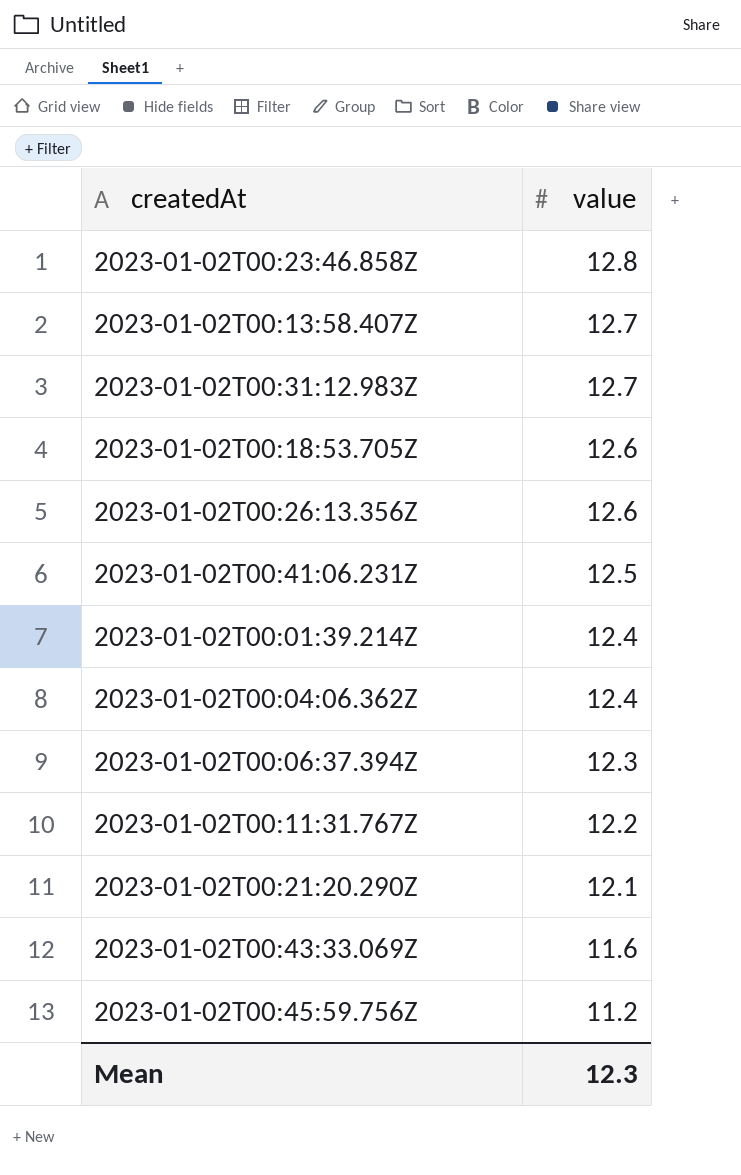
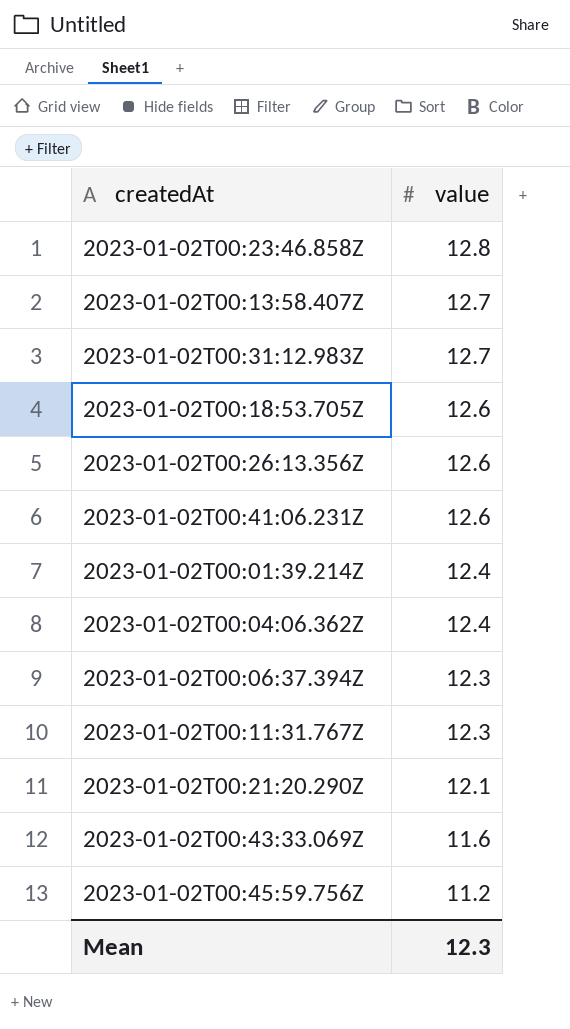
2023-01-02T00:41:06.231Z | value: 12.5 -> 12.6
2023-01-02T00:11:31.767Z | value: 12.2 -> 12.3

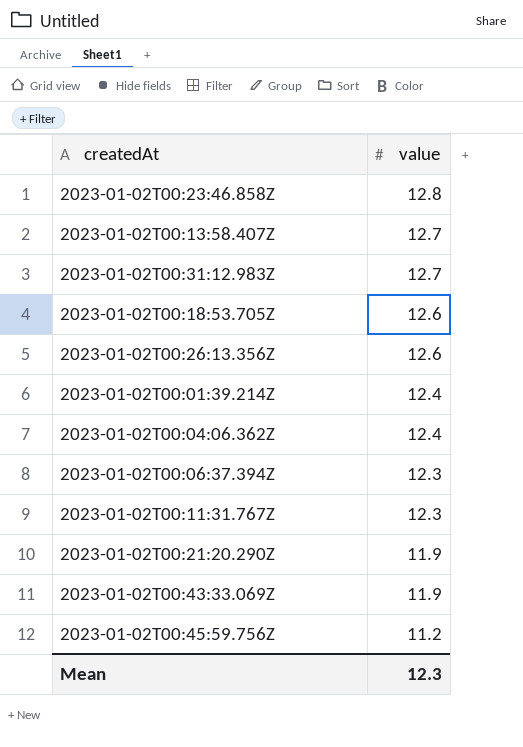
row 2023-01-02T00:41:06.231Z: 12.6 -> none
2023-01-02T00:21:20.290Z | value: 12.1 -> 11.9
2023-01-02T00:43:33.069Z | value: 11.6 -> 11.9

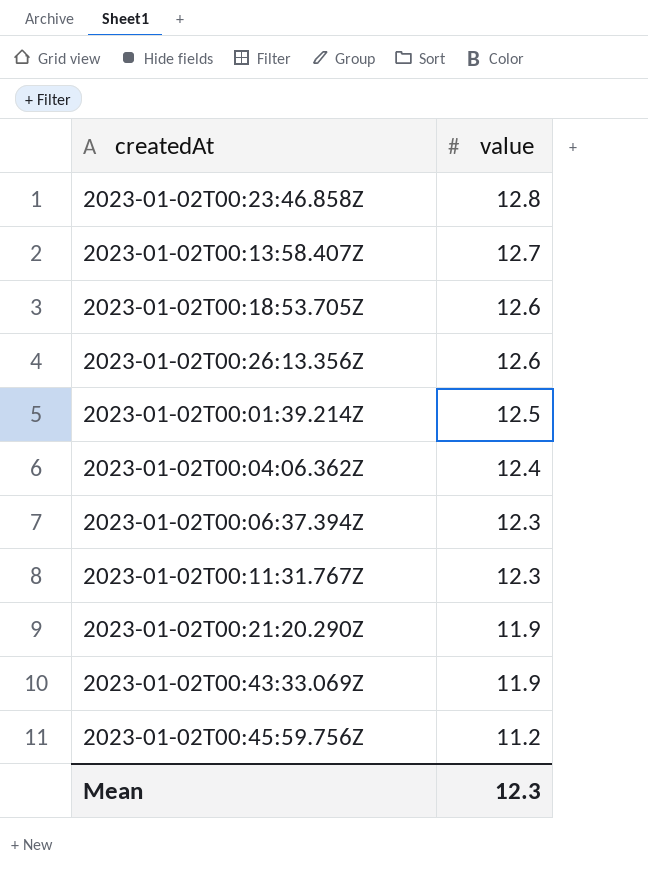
row 2023-01-02T00:31:12.983Z: 12.7 -> none
2023-01-02T00:01:39.214Z | value: 12.4 -> 12.5

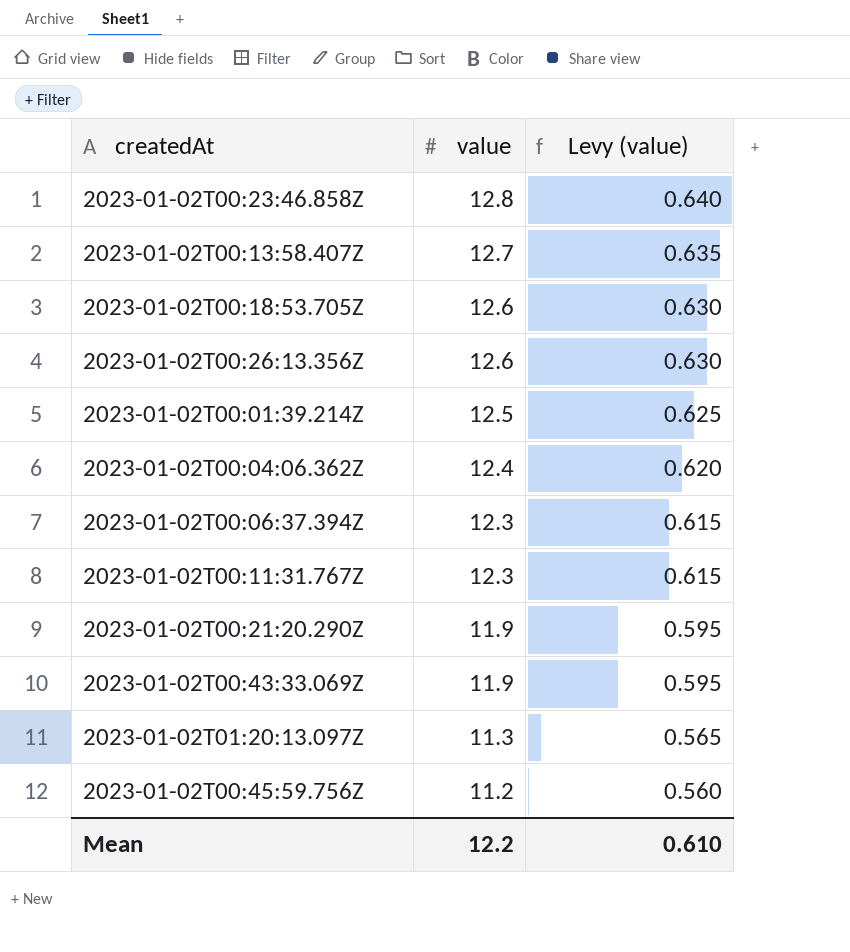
column Levy (value) | formula: none -> [value] * 0.05
row 2023-01-02T01:20:13.097Z: none -> 11.3 | 0.565
Mean | value: 12.3 -> 12.2

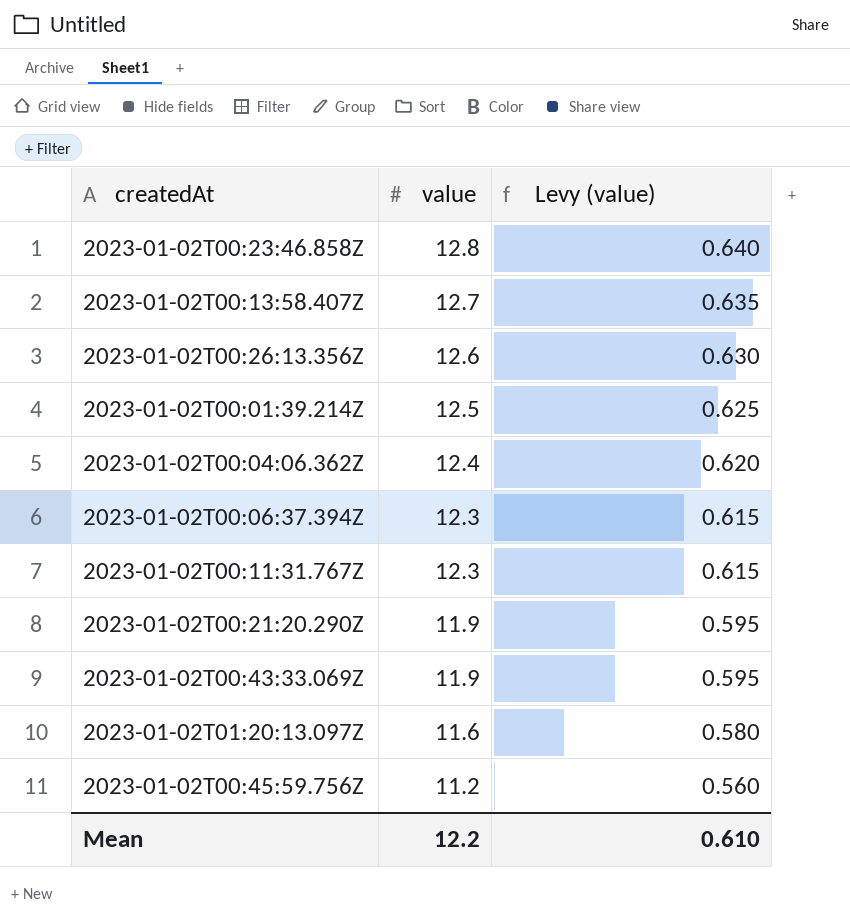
row 2023-01-02T00:18:53.705Z: 12.6 | 0.630 -> none
2023-01-02T01:20:13.097Z | value: 11.3 -> 11.6
2023-01-02T01:20:13.097Z | Levy (value): 0.565 -> 0.580

